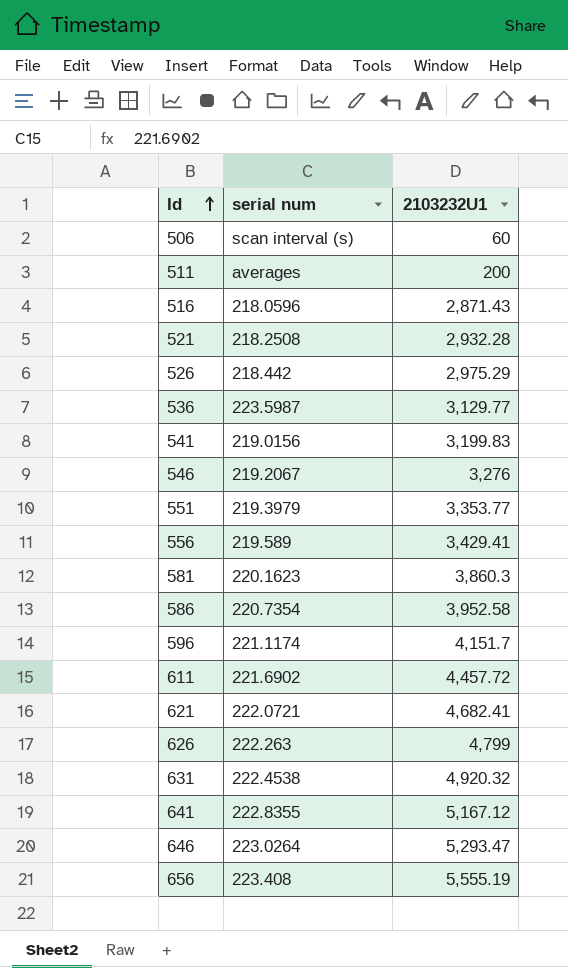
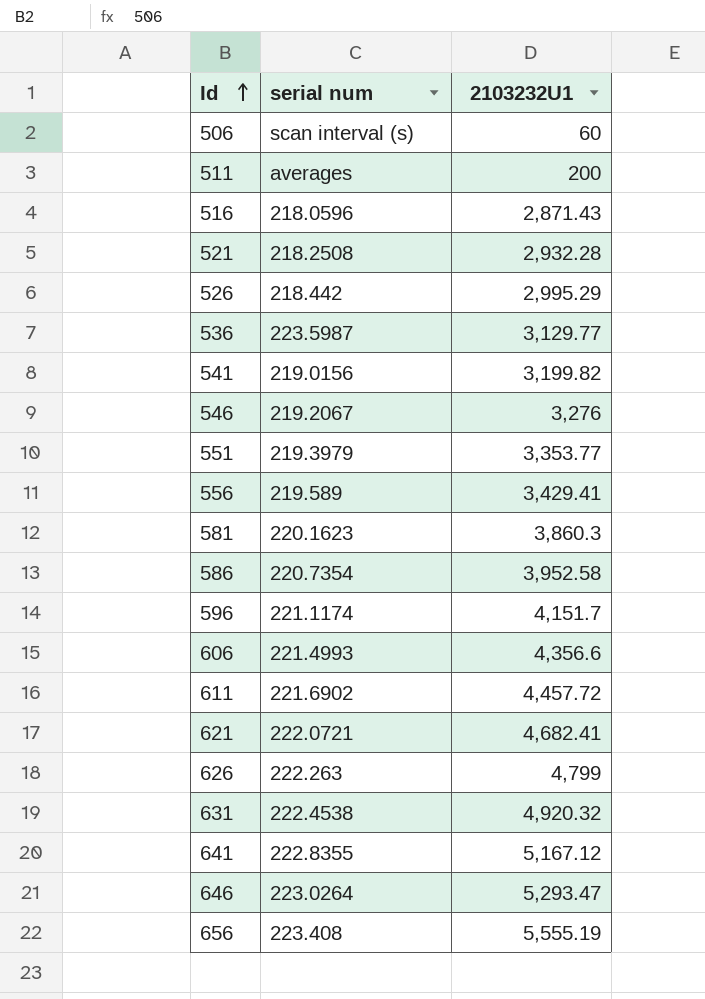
526 | 2103232U1: 2,975.29 -> 2,995.29
541 | 2103232U1: 3,199.83 -> 3,199.82
row 606: none -> 221.4993 | 4,356.6

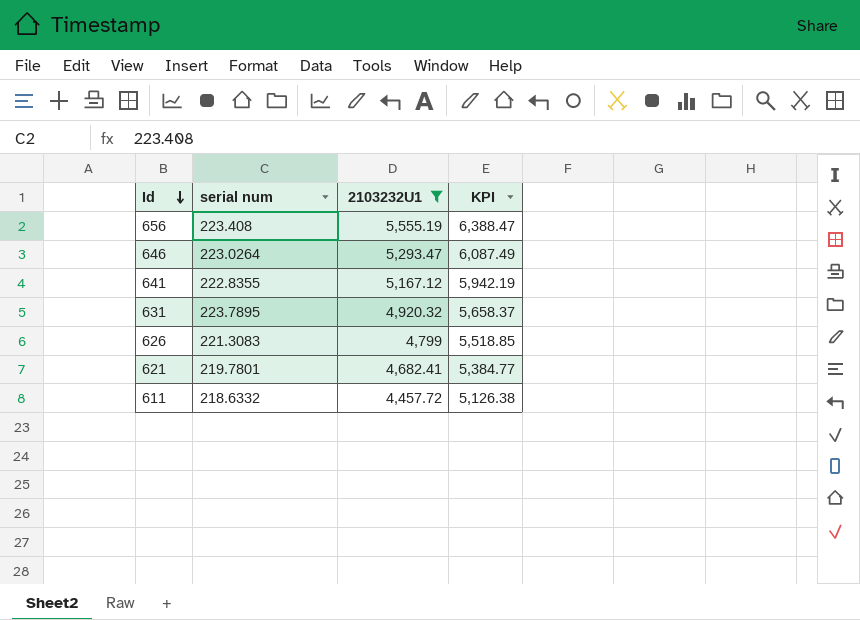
filter: none -> 2103232U1 >= 4,457.72
row order: Id ascending -> Id descending
column KPI | formula: none -> [2103232U1] * 1.15
631 | serial num: 222.4538 -> 223.7895
626 | serial num: 222.263 -> 221.3083
621 | serial num: 222.0721 -> 219.7801
611 | serial num: 221.6902 -> 218.6332

